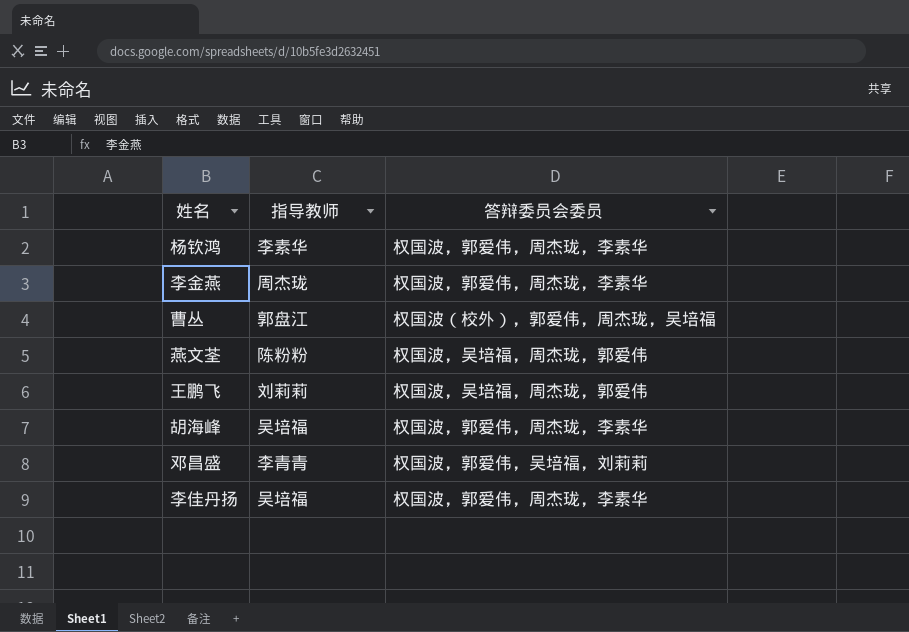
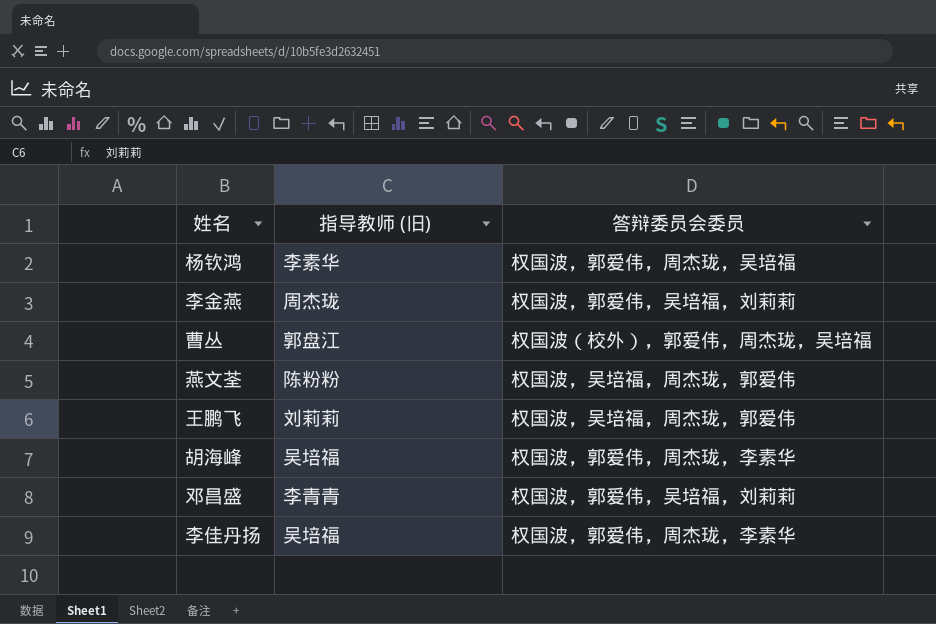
column name: 指导教师 -> 指导教师 (旧)
杨钦鸿 | 答辩委员会委员: 权国波，郭爱伟，周杰珑，李素华 -> 权国波，郭爱伟，周杰珑，吴培福
李金燕 | 答辩委员会委员: 权国波，郭爱伟，周杰珑，李素华 -> 权国波，郭爱伟，吴培福，刘莉莉

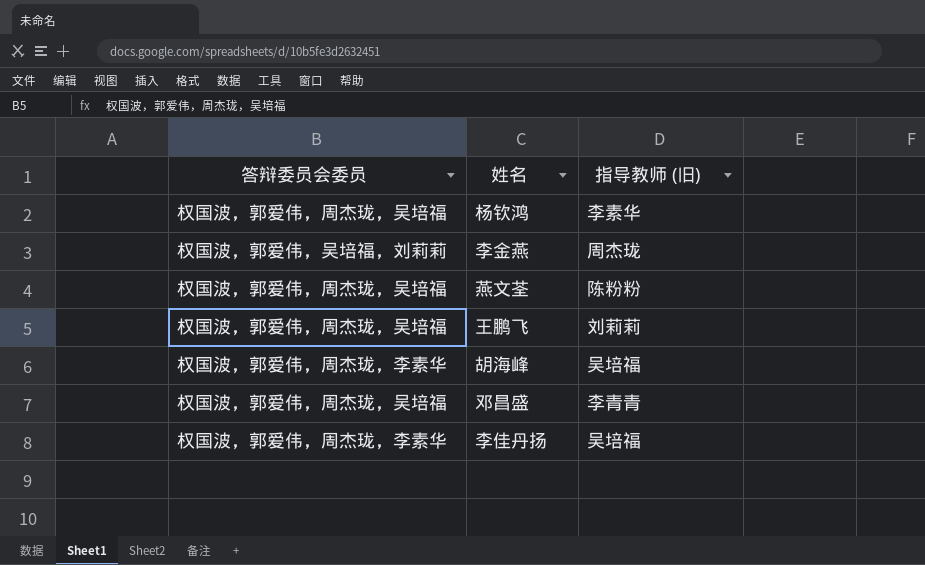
column 答辩委员会委员 | position: 3 -> 1
row 曹丛: 郭盘江 | 权国波（校外），郭爱伟，周杰珑，吴培福 -> none
燕文荃 | 答辩委员会委员: 权国波，吴培福，周杰珑，郭爱伟 -> 权国波，郭爱伟，周杰珑，吴培福
王鹏飞 | 答辩委员会委员: 权国波，吴培福，周杰珑，郭爱伟 -> 权国波，郭爱伟，周杰珑，吴培福
邓昌盛 | 答辩委员会委员: 权国波，郭爱伟，吴培福，刘莉莉 -> 权国波，郭爱伟，周杰珑，吴培福

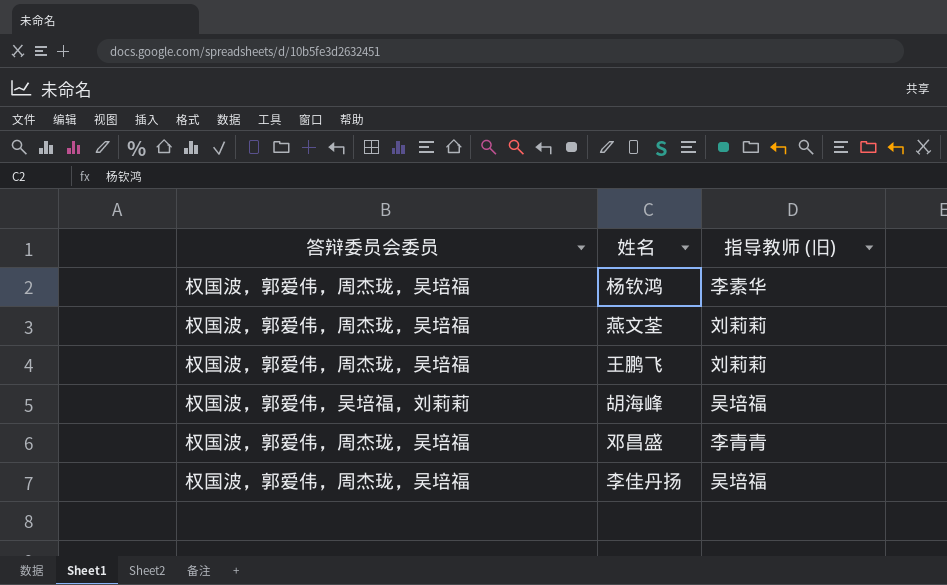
row 李金燕: 权国波，郭爱伟，吴培福，刘莉莉 | 周杰珑 -> none
燕文荃 | 指导教师 (旧): 陈粉粉 -> 刘莉莉
胡海峰 | 答辩委员会委员: 权国波，郭爱伟，周杰珑，李素华 -> 权国波，郭爱伟，吴培福，刘莉莉
李佳丹扬 | 答辩委员会委员: 权国波，郭爱伟，周杰珑，李素华 -> 权国波，郭爱伟，周杰珑，吴培福

